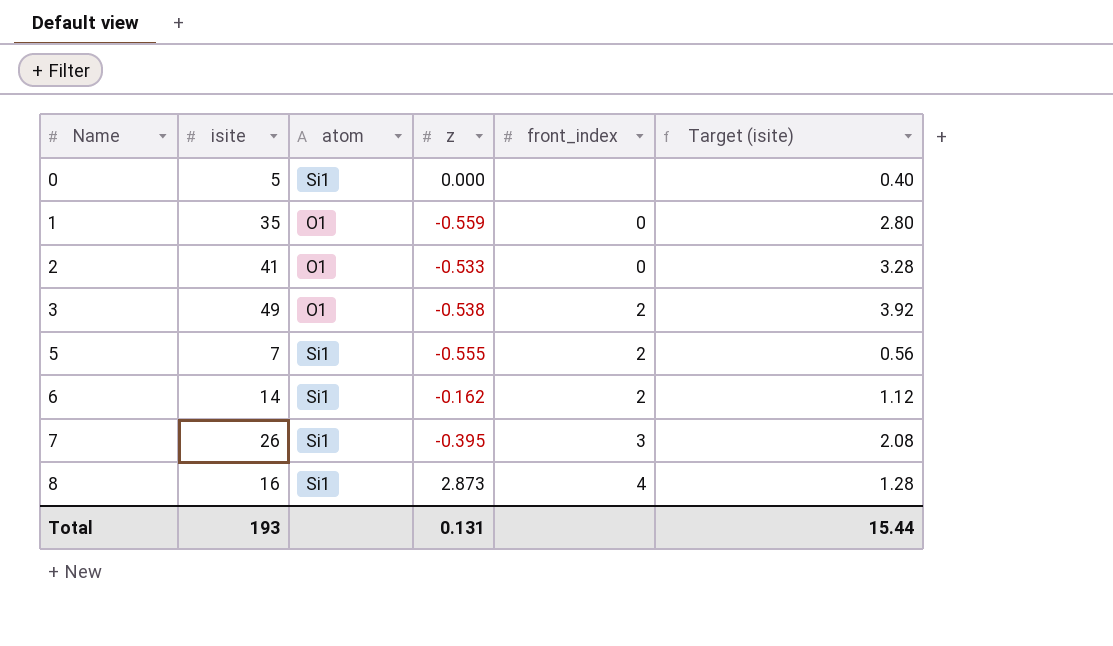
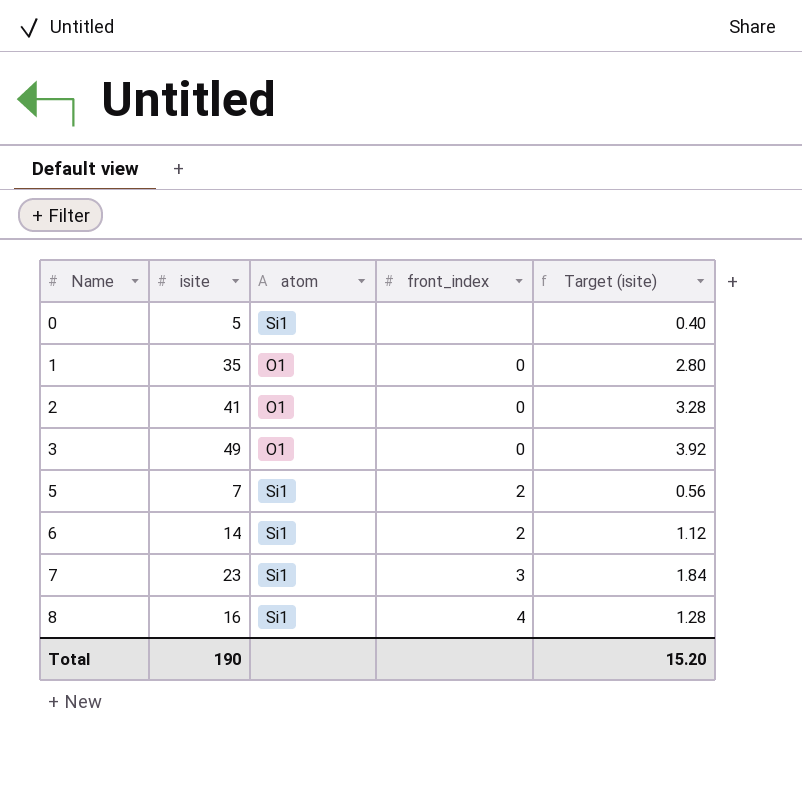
column z | position: 4 -> none
3 | front_index: 2 -> 0
7 | isite: 26 -> 23
7 | Target (isite): 2.08 -> 1.84
Total | isite: 193 -> 190
Total | Target (isite): 15.44 -> 15.20

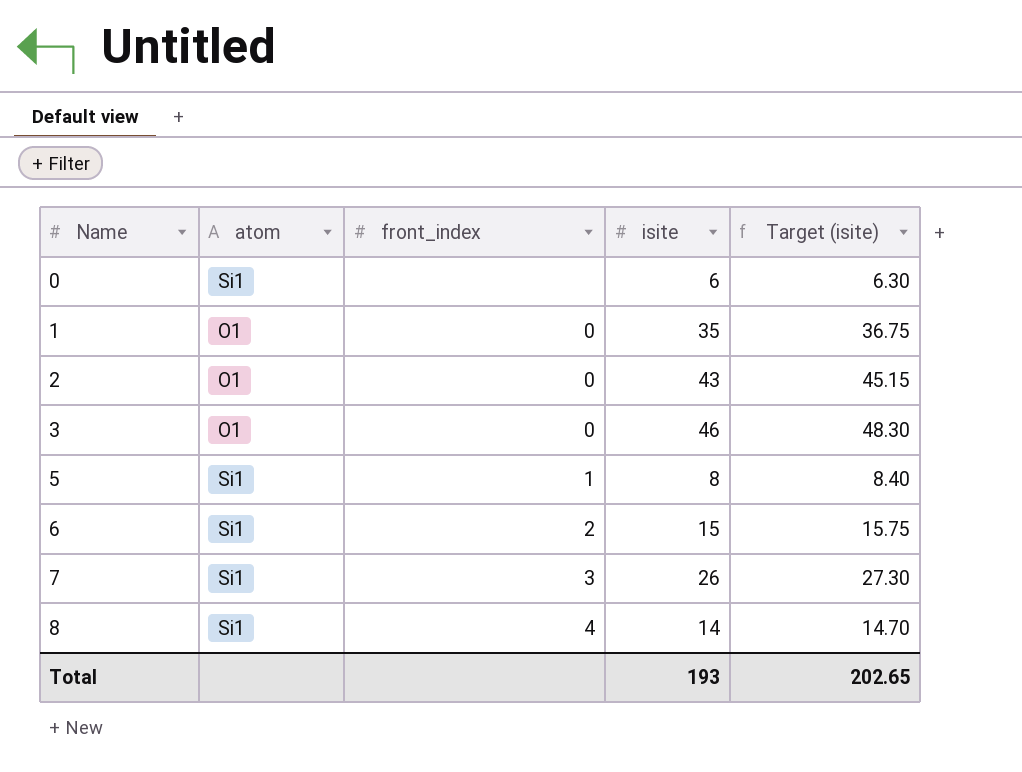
column isite | position: 2 -> 4
column Target (isite) | formula: [isite] * 0.08 -> [isite] * 1.05
0 | isite: 5 -> 6
2 | isite: 41 -> 43
3 | isite: 49 -> 46
5 | front_index: 2 -> 1
5 | isite: 7 -> 8
6 | isite: 14 -> 15
7 | isite: 23 -> 26
8 | isite: 16 -> 14
Total | isite: 190 -> 193
Total | Target (isite): 15.20 -> 202.65

